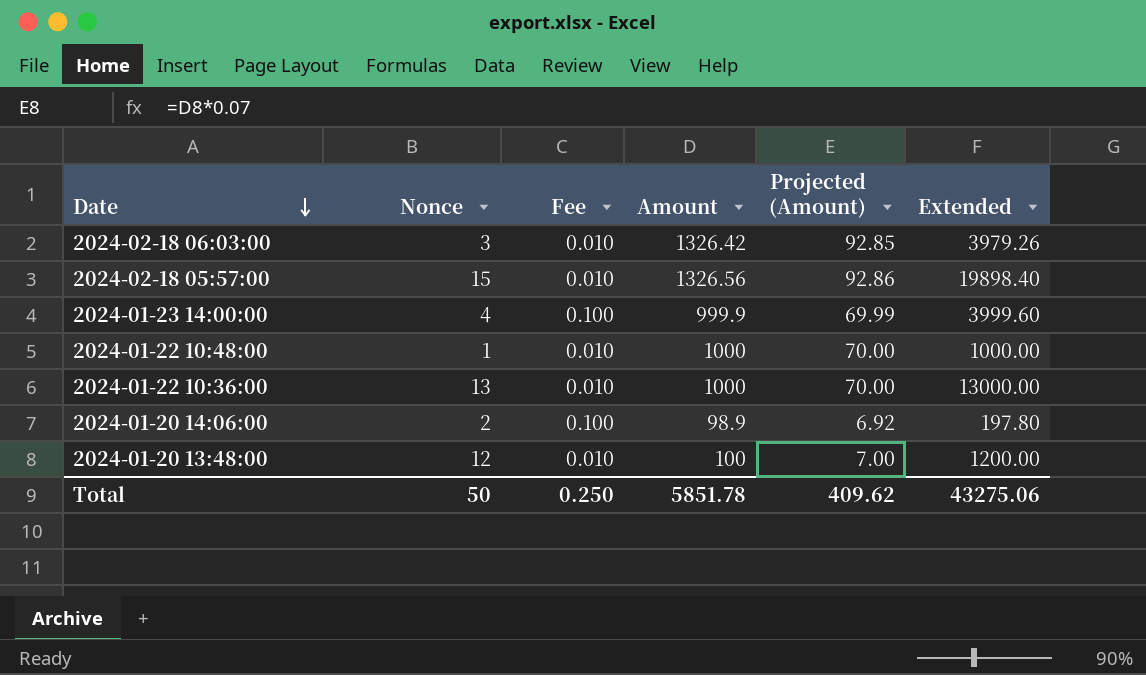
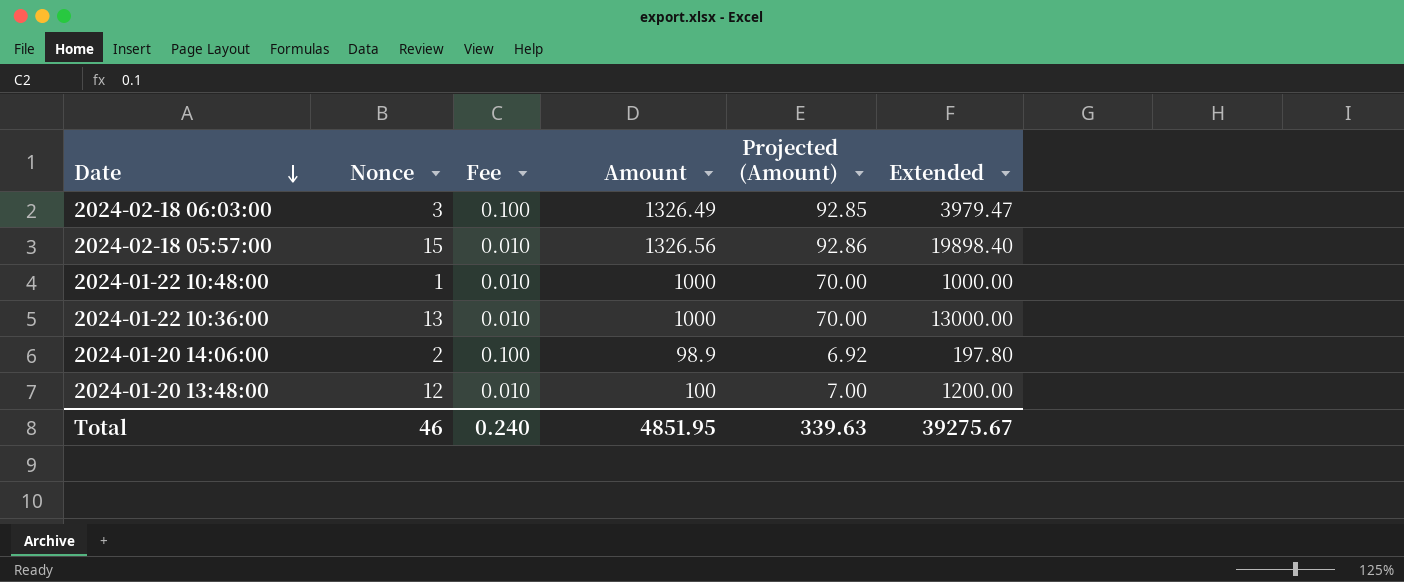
row 2024-01-23 14:00:00: 4 | 0.100 | 999.9 | 69.99 | 3999.60 -> none
2024-02-18 06:03:00 | Fee: 0.010 -> 0.100
2024-02-18 06:03:00 | Amount: 1326.42 -> 1326.49
2024-02-18 06:03:00 | Extended: 3979.26 -> 3979.47
Total | Nonce: 50 -> 46
Total | Fee: 0.250 -> 0.240
Total | Amount: 5851.78 -> 4851.95
Total | Projected (Amount): 409.62 -> 339.63
Total | Extended: 43275.06 -> 39275.67

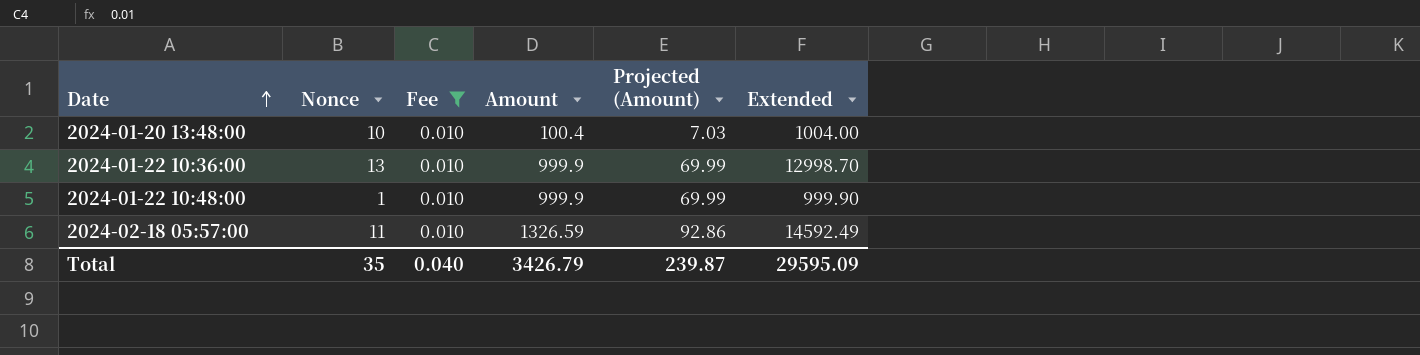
filter: none -> Fee = 0.010
row order: Date descending -> Date ascending
2024-01-20 13:48:00 | Nonce: 12 -> 10
2024-01-20 13:48:00 | Amount: 100 -> 100.4
2024-01-20 13:48:00 | Projected (Amount): 7.00 -> 7.03
2024-01-20 13:48:00 | Extended: 1200.00 -> 1004.00
2024-01-22 10:36:00 | Amount: 1000 -> 999.9
2024-01-22 10:36:00 | Projected (Amount): 70.00 -> 69.99
2024-01-22 10:36:00 | Extended: 13000.00 -> 12998.70
2024-01-22 10:48:00 | Amount: 1000 -> 999.9
2024-01-22 10:48:00 | Projected (Amount): 70.00 -> 69.99
2024-01-22 10:48:00 | Extended: 1000.00 -> 999.90
2024-02-18 05:57:00 | Nonce: 15 -> 11
2024-02-18 05:57:00 | Amount: 1326.56 -> 1326.59
2024-02-18 05:57:00 | Extended: 19898.40 -> 14592.49
Total | Nonce: 46 -> 35
Total | Fee: 0.240 -> 0.040
Total | Amount: 4851.95 -> 3426.79
Total | Projected (Amount): 339.63 -> 239.87
Total | Extended: 39275.67 -> 29595.09

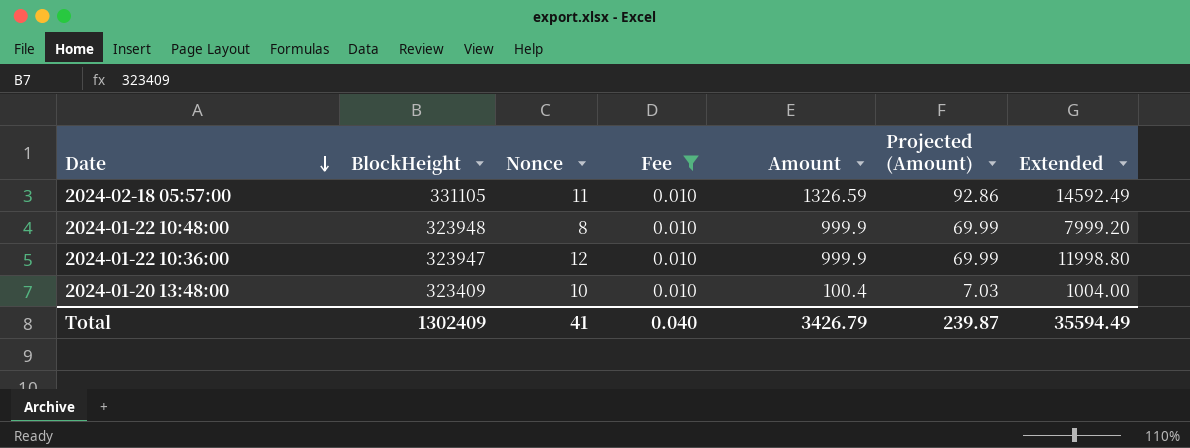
row order: Date ascending -> Date descending
column BlockHeight | position: none -> 2
2024-01-22 10:48:00 | Nonce: 1 -> 8
2024-01-22 10:48:00 | Extended: 999.90 -> 7999.20
2024-01-22 10:36:00 | Nonce: 13 -> 12
2024-01-22 10:36:00 | Extended: 12998.70 -> 11998.80
Total | Nonce: 35 -> 41
Total | Extended: 29595.09 -> 35594.49

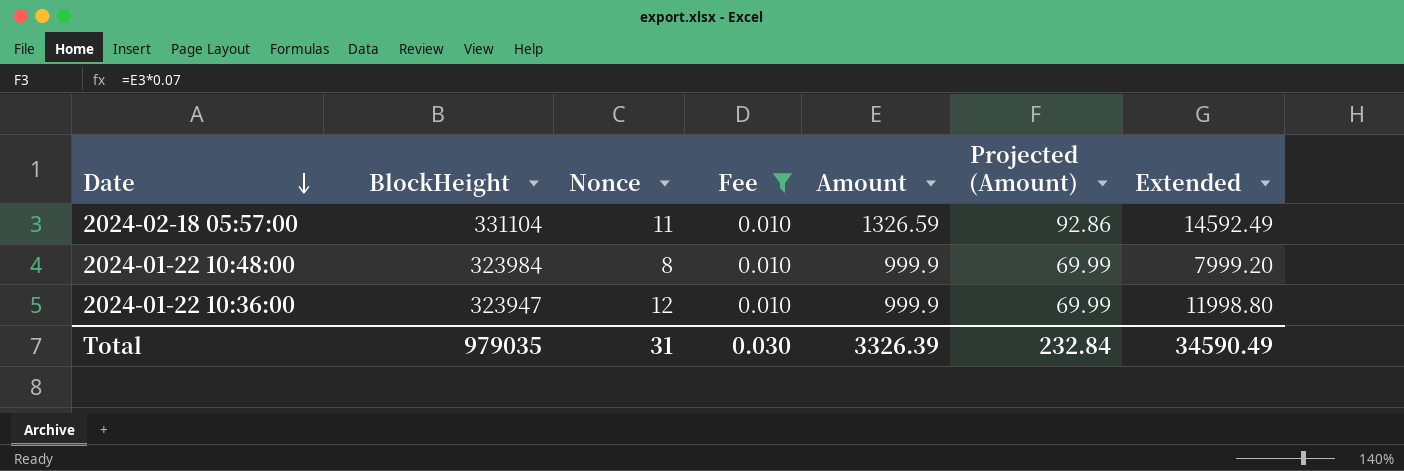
row 2024-01-20 13:48:00: 323409 | 10 | 0.010 | 100.4 | 7.03 | 1004.00 -> none
2024-02-18 05:57:00 | BlockHeight: 331105 -> 331104
2024-01-22 10:48:00 | BlockHeight: 323948 -> 323984
Total | BlockHeight: 1302409 -> 979035
Total | Nonce: 41 -> 31
Total | Fee: 0.040 -> 0.030
Total | Amount: 3426.79 -> 3326.39
Total | Projected (Amount): 239.87 -> 232.84
Total | Extended: 35594.49 -> 34590.49

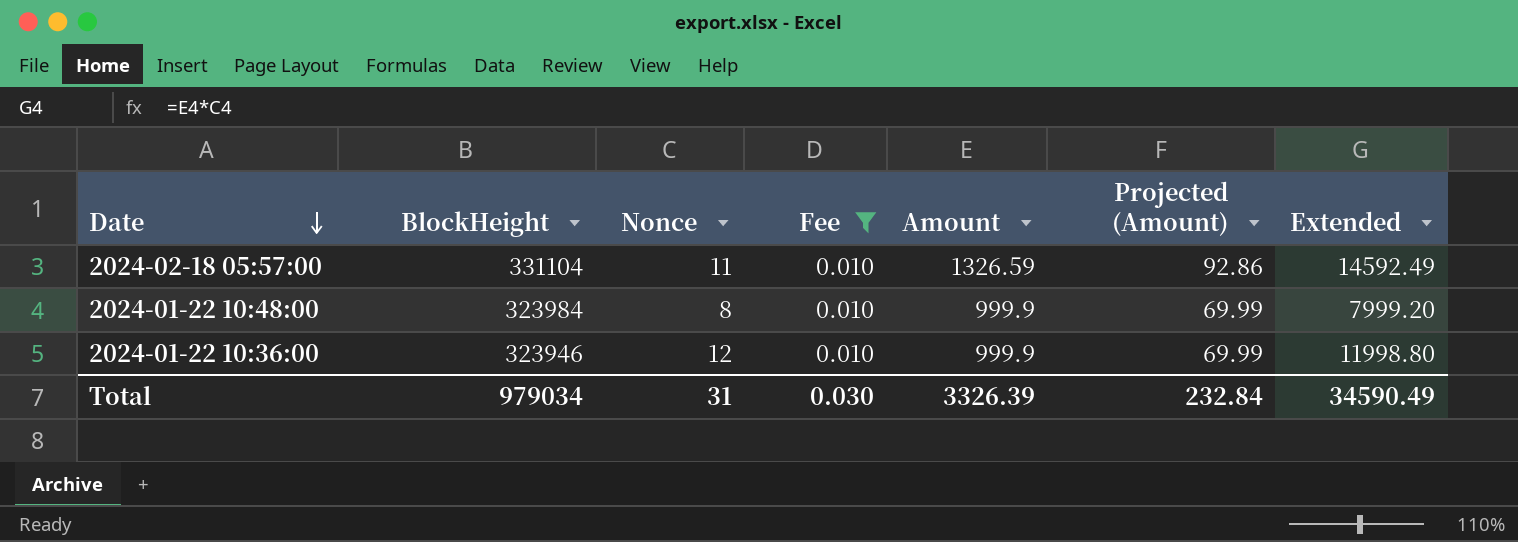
2024-01-22 10:36:00 | BlockHeight: 323947 -> 323946
Total | BlockHeight: 979035 -> 979034

